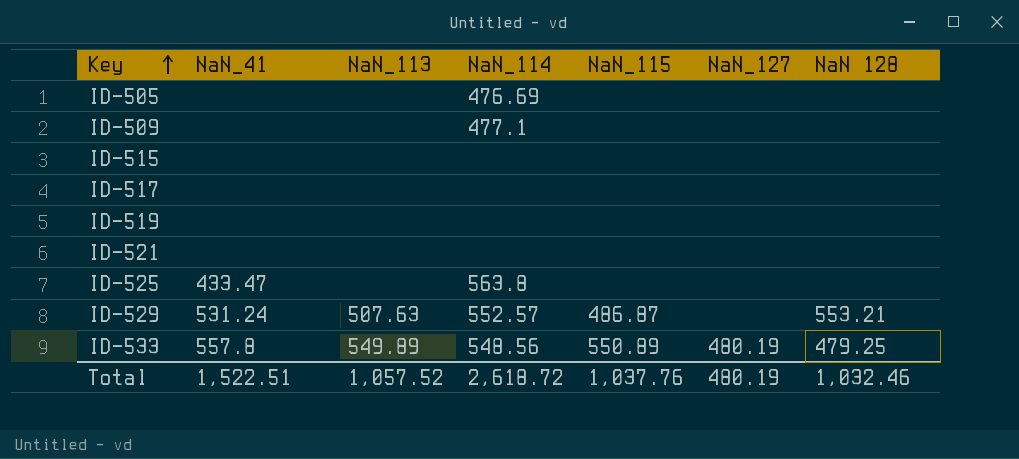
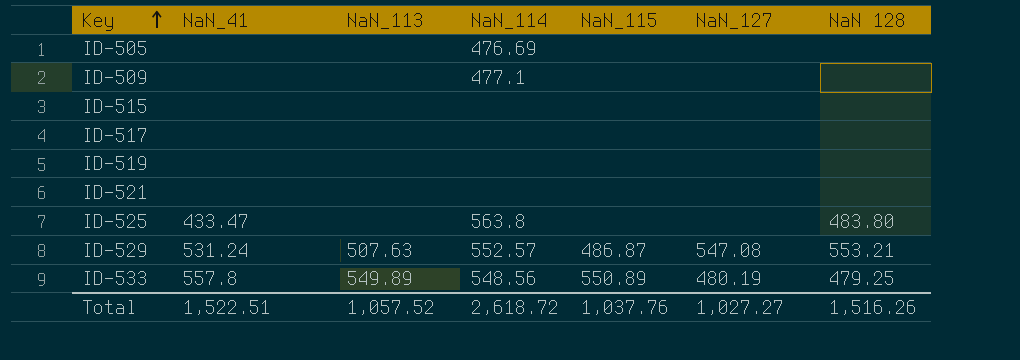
ID-525 | NaN 128: none -> 483.80
ID-529 | NaN_127: none -> 547.08
Total | NaN_127: 480.19 -> 1,027.27
Total | NaN 128: 1,032.46 -> 1,516.26

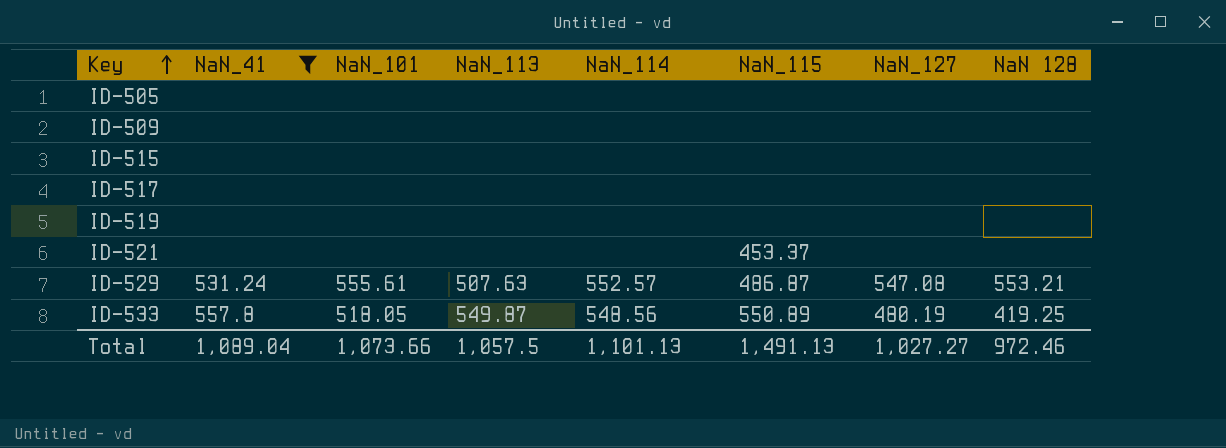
filter: none -> NaN_41 != 433.47
column NaN_101 | position: none -> 3
ID-505 | NaN_114: 476.69 -> none
ID-509 | NaN_114: 477.1 -> none
ID-521 | NaN_115: none -> 453.37
ID-533 | NaN_113: 549.89 -> 549.87
ID-533 | NaN 128: 479.25 -> 419.25
Total | NaN_41: 1,522.51 -> 1,089.04
Total | NaN_113: 1,057.52 -> 1,057.5
Total | NaN_114: 2,618.72 -> 1,101.13
Total | NaN_115: 1,037.76 -> 1,491.13
Total | NaN 128: 1,516.26 -> 972.46

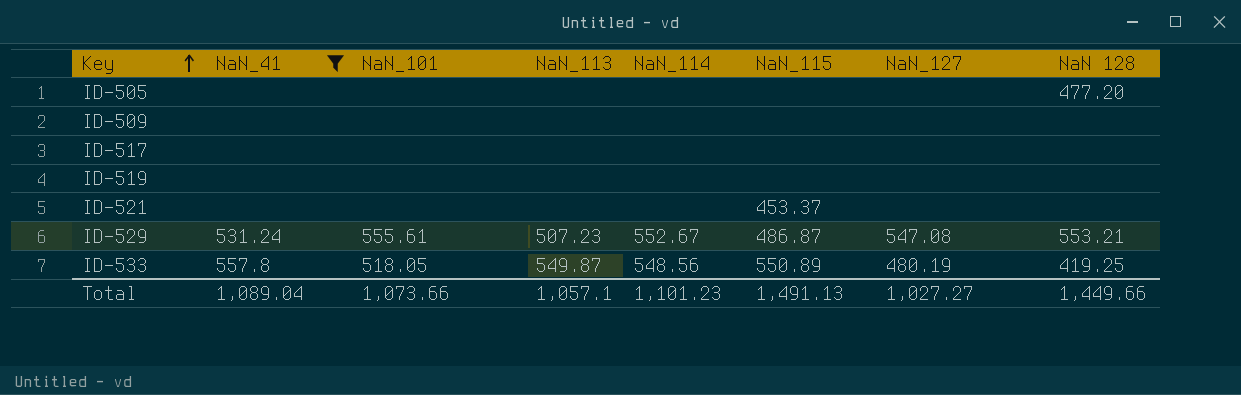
row ID-515: none | none | none | none | none | none | none -> none
ID-505 | NaN 128: none -> 477.20
ID-529 | NaN_113: 507.63 -> 507.23
ID-529 | NaN_114: 552.57 -> 552.67
Total | NaN_113: 1,057.5 -> 1,057.1
Total | NaN_114: 1,101.13 -> 1,101.23
Total | NaN 128: 972.46 -> 1,449.66

